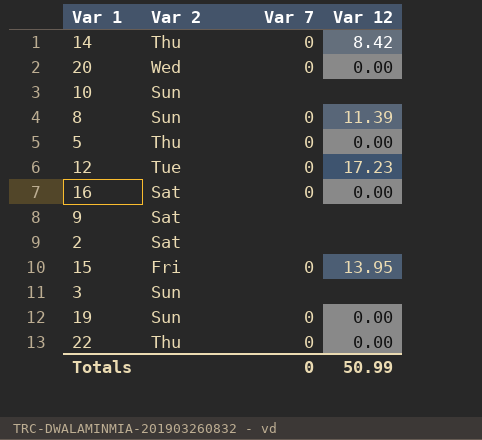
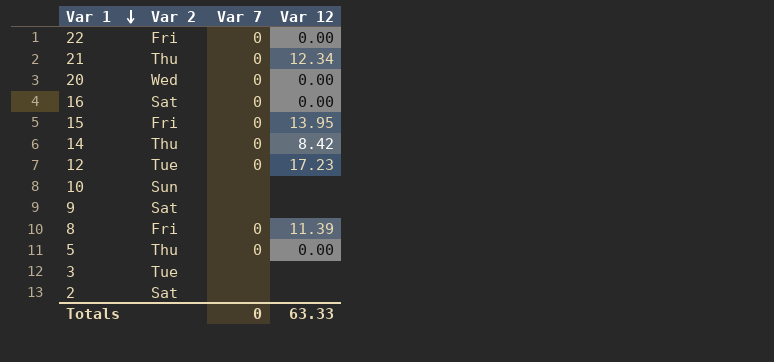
row order: none -> Var 1 descending
row 19: Sun | 0 | 0.00 -> none
22 | Var 2: Thu -> Fri
row 21: none -> Thu | 0 | 12.34
8 | Var 2: Sun -> Fri
3 | Var 2: Sun -> Tue
Totals | Var 12: 50.99 -> 63.33

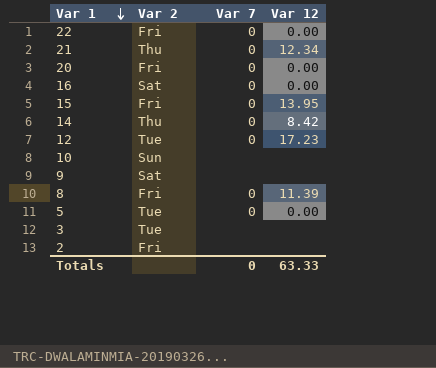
20 | Var 2: Wed -> Fri
5 | Var 2: Thu -> Tue
2 | Var 2: Sat -> Fri

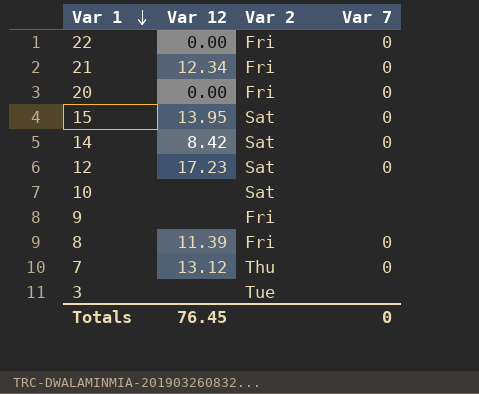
column Var 12 | position: 4 -> 2
row 16: Sat | 0 | 0.00 -> none
row 5: Tue | 0 | 0.00 -> none
row 2: Fri | none | none -> none
21 | Var 2: Thu -> Fri
15 | Var 2: Fri -> Sat
14 | Var 2: Thu -> Sat
12 | Var 2: Tue -> Sat
10 | Var 2: Sun -> Sat
9 | Var 2: Sat -> Fri
row 7: none -> 13.12 | Thu | 0
Totals | Var 12: 63.33 -> 76.45

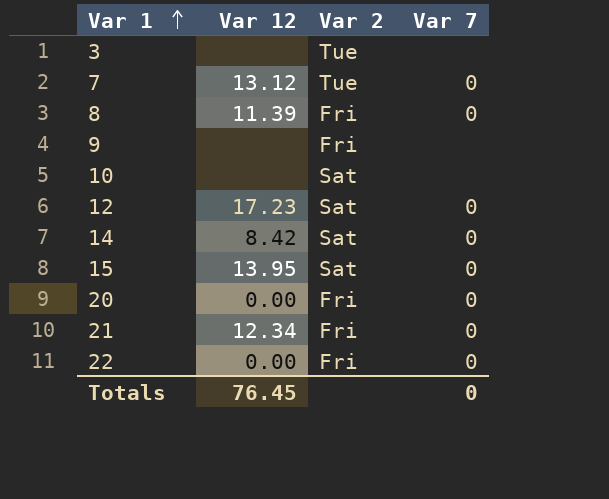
row order: Var 1 descending -> Var 1 ascending
7 | Var 2: Thu -> Tue

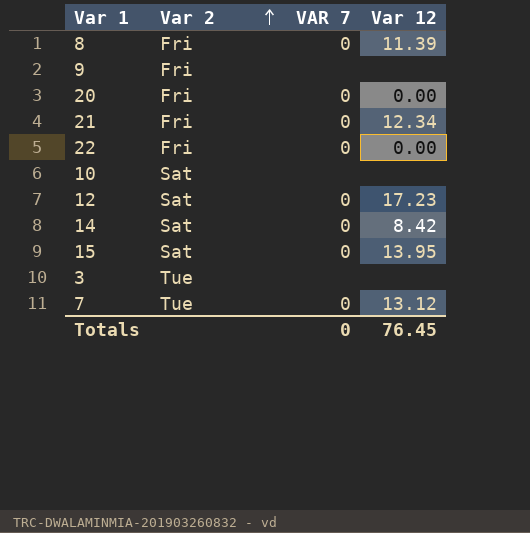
row order: Var 1 ascending -> Var 2 ascending
column name: Var 7 -> VAR 7
column Var 12 | position: 2 -> 4

